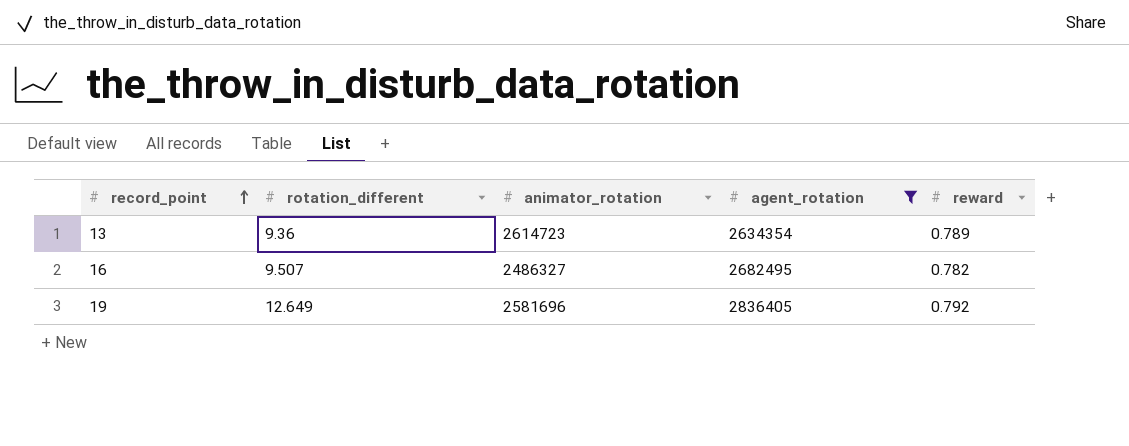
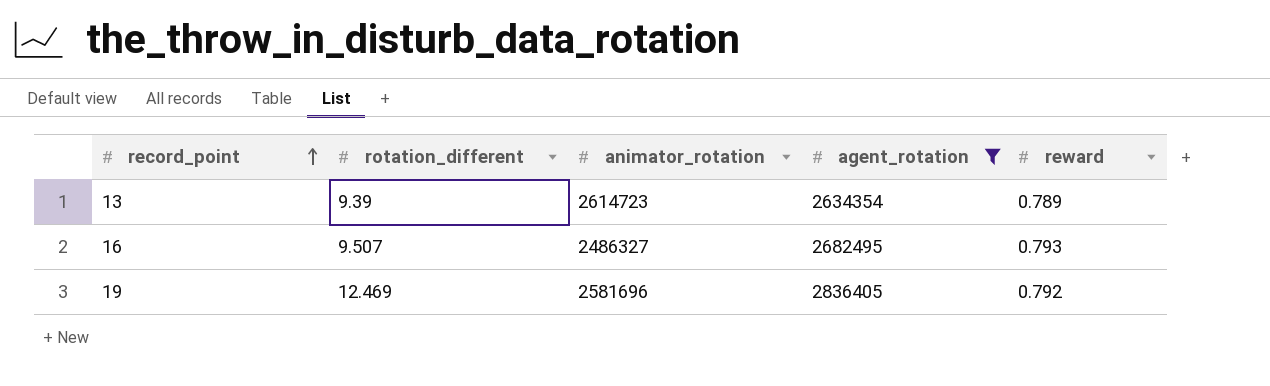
13 | rotation_different: 9.36 -> 9.39
16 | reward: 0.782 -> 0.793
19 | rotation_different: 12.649 -> 12.469

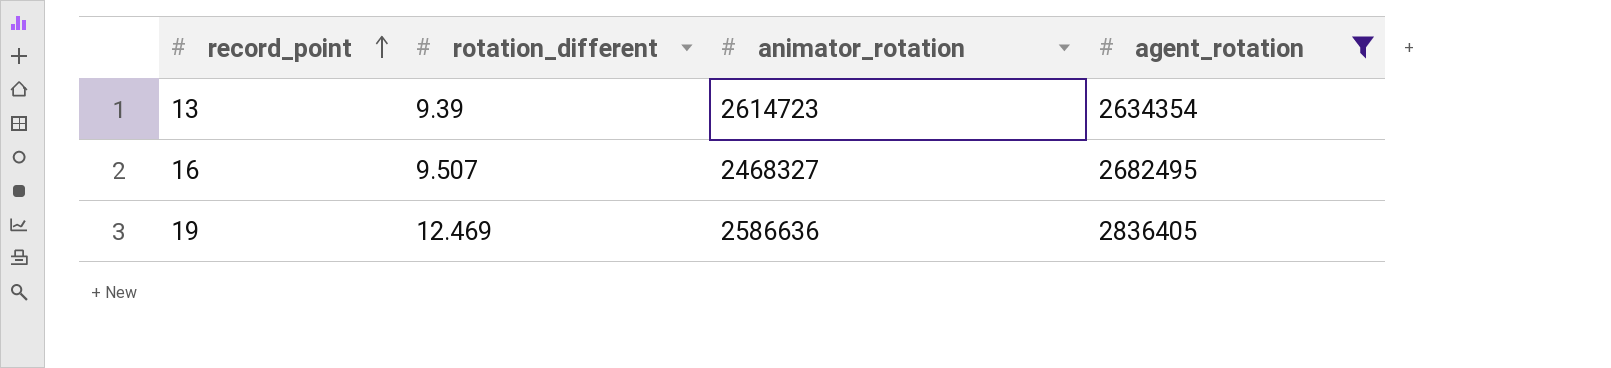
column reward | position: 5 -> none
16 | animator_rotation: 2486327 -> 2468327
19 | animator_rotation: 2581696 -> 2586636

